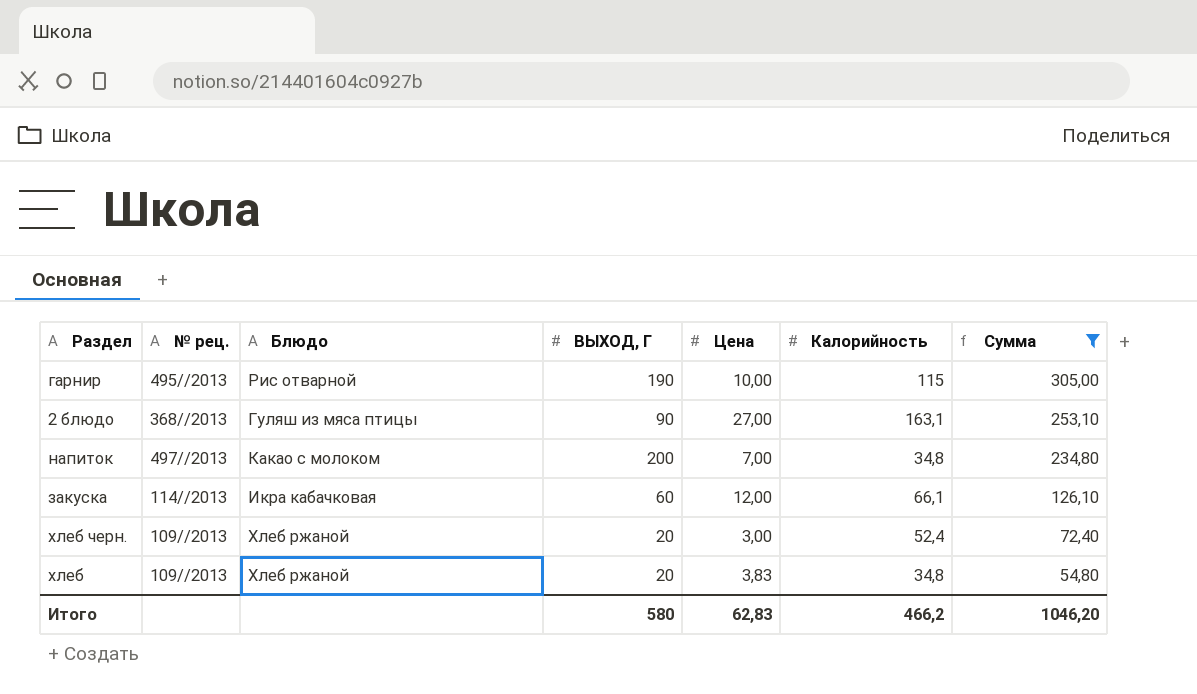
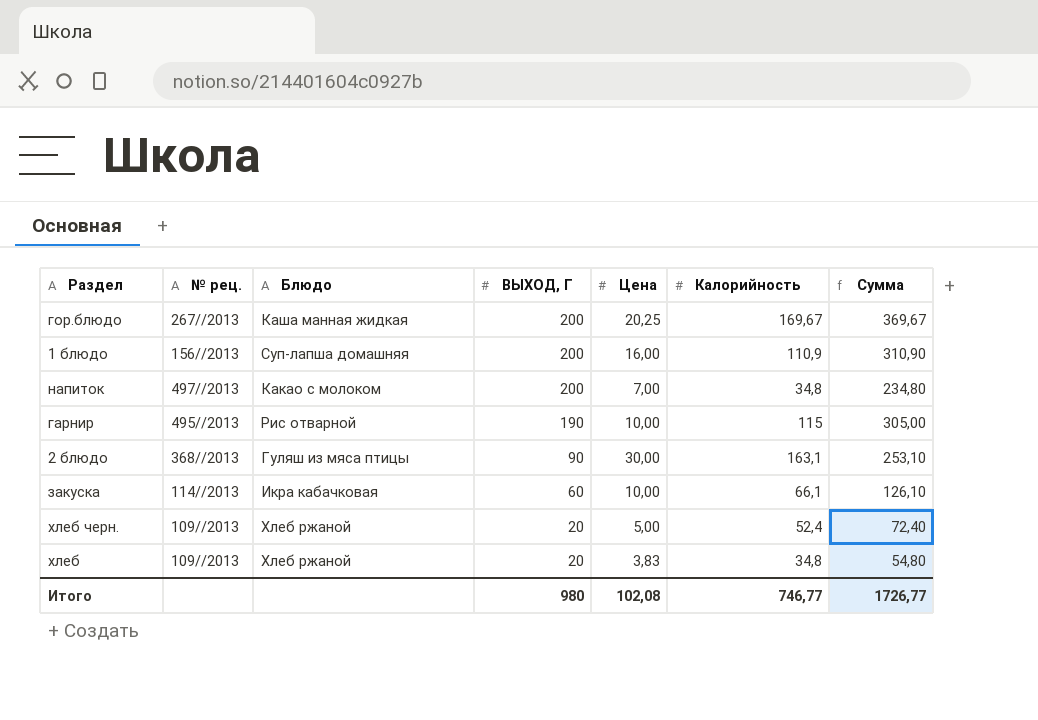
filter: Сумма <= 305,00 -> none
row order: Сумма descending -> ВЫХОД, Г descending
2 блюдо | Цена: 27,00 -> 30,00
закуска | Цена: 12,00 -> 10,00
хлеб черн. | Цена: 3,00 -> 5,00
Итого | ВЫХОД, Г: 580 -> 980
Итого | Цена: 62,83 -> 102,08
Итого | Калорийность: 466,2 -> 746,77
Итого | Сумма: 1046,20 -> 1726,77

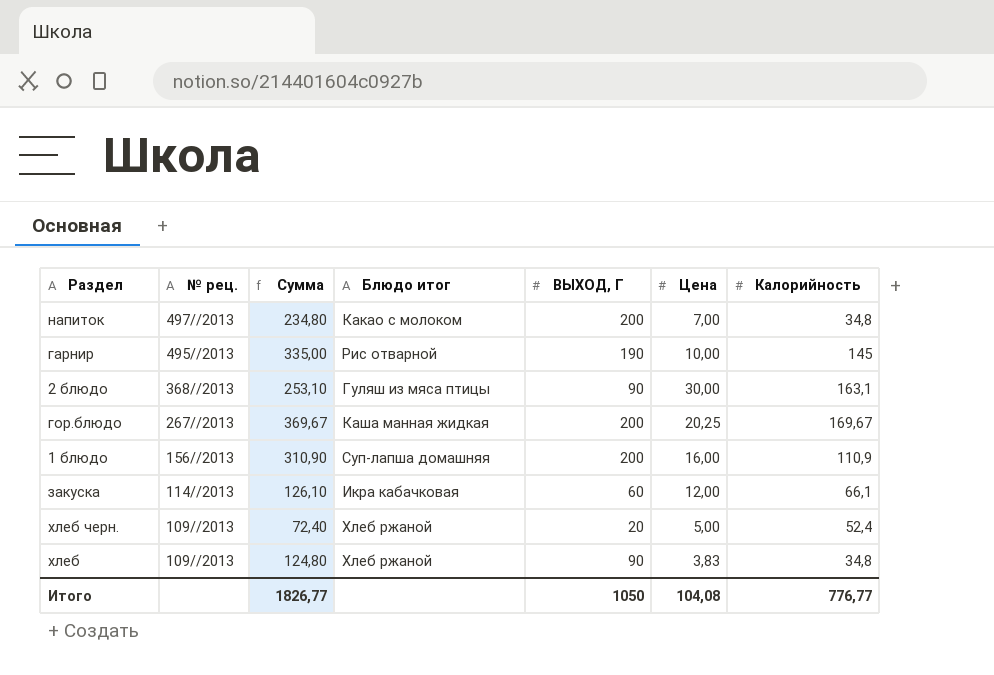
row order: ВЫХОД, Г descending -> № рец. descending
column Сумма | position: 7 -> 3
column name: Блюдо -> Блюдо итог
гарнир | Сумма: 305,00 -> 335,00
гарнир | Калорийность: 115 -> 145
закуска | Цена: 10,00 -> 12,00
хлеб | Сумма: 54,80 -> 124,80
хлеб | ВЫХОД, Г: 20 -> 90
Итого | Сумма: 1726,77 -> 1826,77
Итого | ВЫХОД, Г: 980 -> 1050
Итого | Цена: 102,08 -> 104,08
Итого | Калорийность: 746,77 -> 776,77

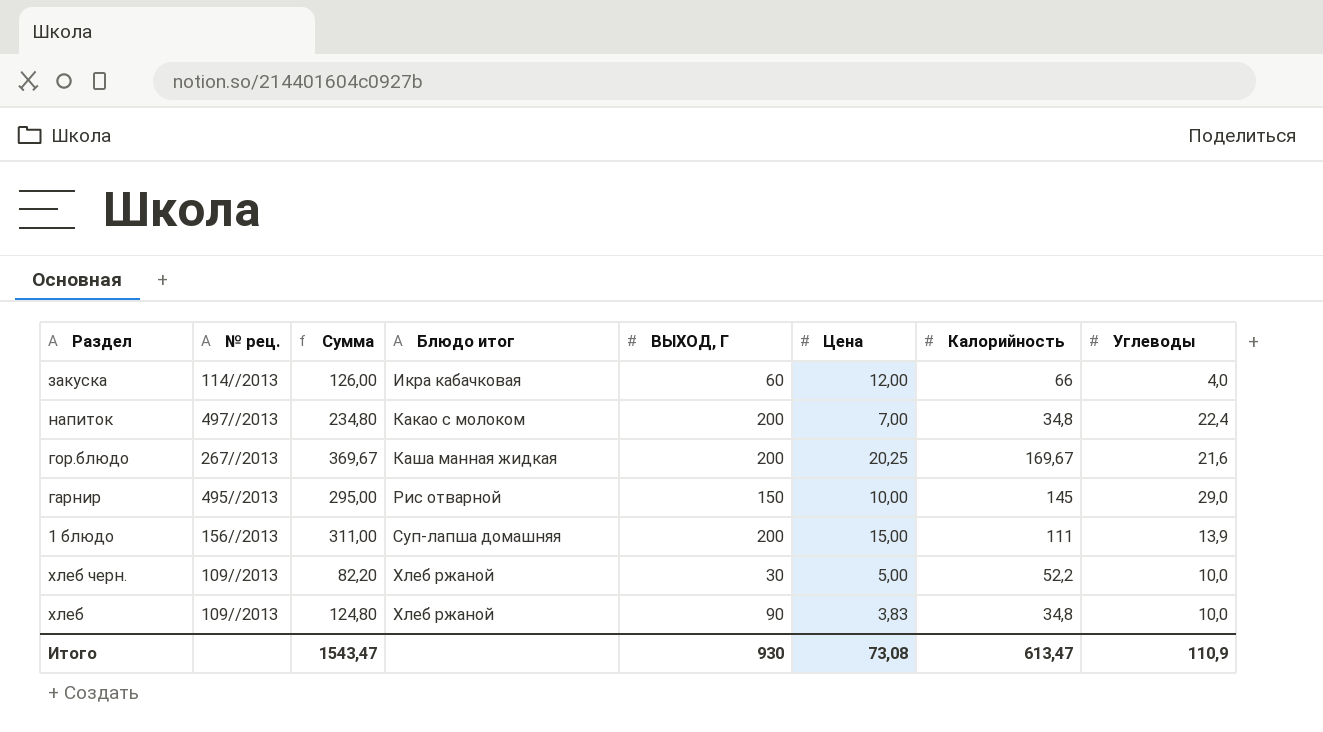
row order: № рец. descending -> Блюдо итог ascending
column Углеводы | position: none -> 8
row 2 блюдо: 368//2013 | 253,10 | Гуляш из мяса птицы | 90 | 30,00 | 163,1 -> none
закуска | Сумма: 126,10 -> 126,00
закуска | Калорийность: 66,1 -> 66
гарнир | Сумма: 335,00 -> 295,00
гарнир | ВЫХОД, Г: 190 -> 150
1 блюдо | Сумма: 310,90 -> 311,00
1 блюдо | Цена: 16,00 -> 15,00
1 блюдо | Калорийность: 110,9 -> 111
хлеб черн. | Сумма: 72,40 -> 82,20
хлеб черн. | ВЫХОД, Г: 20 -> 30
хлеб черн. | Калорийность: 52,4 -> 52,2
Итого | Сумма: 1826,77 -> 1543,47
Итого | ВЫХОД, Г: 1050 -> 930
Итого | Цена: 104,08 -> 73,08
Итого | Калорийность: 776,77 -> 613,47

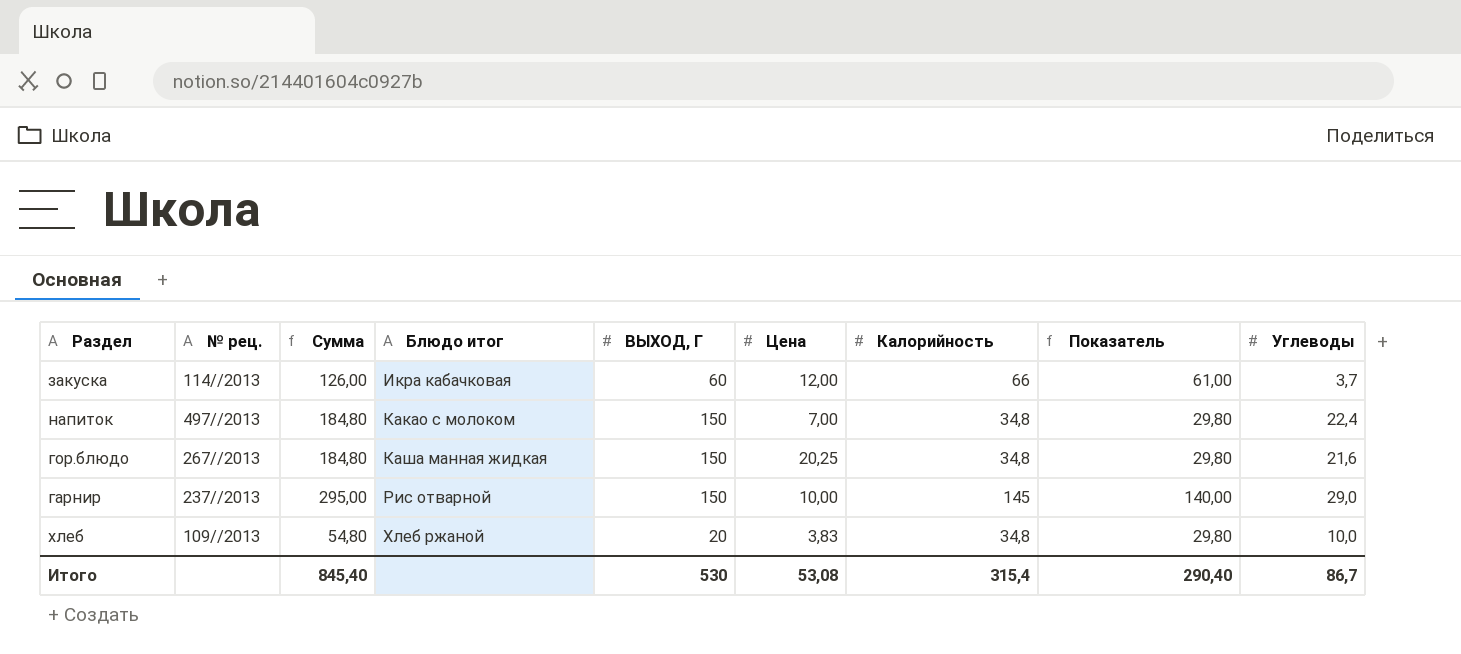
column Показатель | formula: none -> [Калорийность] - 5
row 1 блюдо: 156//2013 | 311,00 | Суп-лапша домашняя | 200 | 15,00 | 111 | 13,9 -> none
row хлеб черн.: 109//2013 | 82,20 | Хлеб ржаной | 30 | 5,00 | 52,2 | 10,0 -> none
закуска | Углеводы: 4,0 -> 3,7
напиток | Сумма: 234,80 -> 184,80
напиток | ВЫХОД, Г: 200 -> 150
гор.блюдо | Сумма: 369,67 -> 184,80
гор.блюдо | ВЫХОД, Г: 200 -> 150
гор.блюдо | Калорийность: 169,67 -> 34,8
гарнир | № рец.: 495//2013 -> 237//2013
хлеб | Сумма: 124,80 -> 54,80
хлеб | ВЫХОД, Г: 90 -> 20
Итого | Сумма: 1543,47 -> 845,40
Итого | ВЫХОД, Г: 930 -> 530
Итого | Цена: 73,08 -> 53,08
Итого | Калорийность: 613,47 -> 315,4
Итого | Углеводы: 110,9 -> 86,7

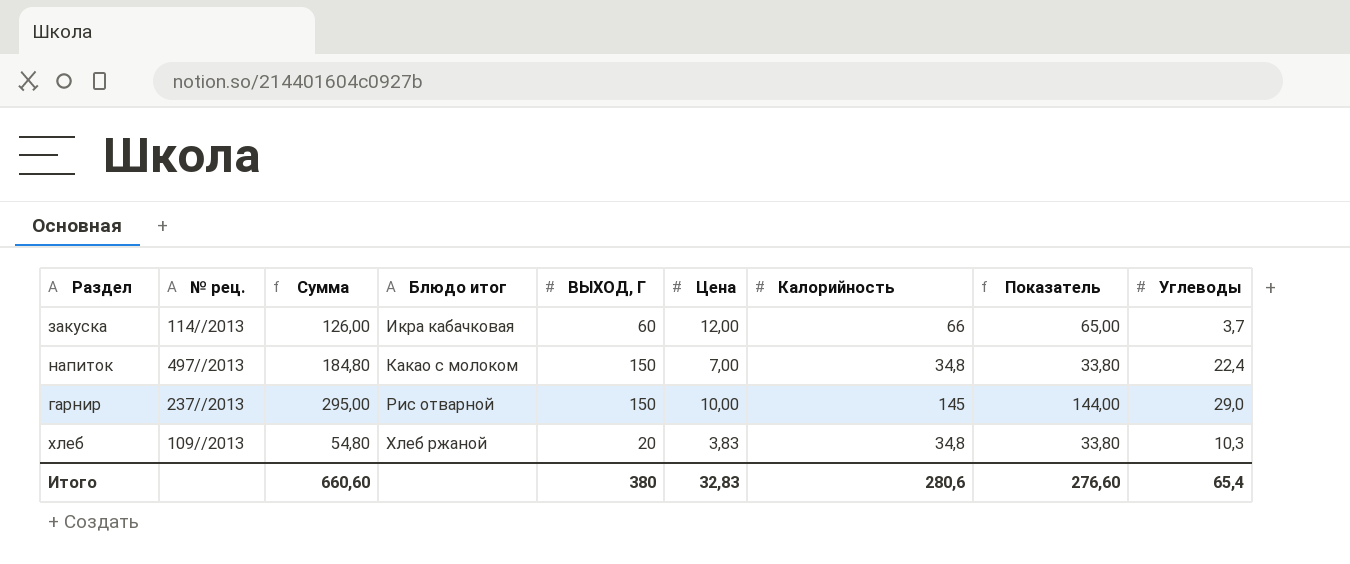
column Показатель | formula: [Калорийность] - 5 -> [Калорийность] - 1
row гор.блюдо: 267//2013 | 184,80 | Каша манная жидкая | 150 | 20,25 | 34,8 | 29,80 | 21,6 -> none
хлеб | Углеводы: 10,0 -> 10,3
Итого | Сумма: 845,40 -> 660,60
Итого | ВЫХОД, Г: 530 -> 380
Итого | Цена: 53,08 -> 32,83
Итого | Калорийность: 315,4 -> 280,6
Итого | Показатель: 290,40 -> 276,60
Итого | Углеводы: 86,7 -> 65,4

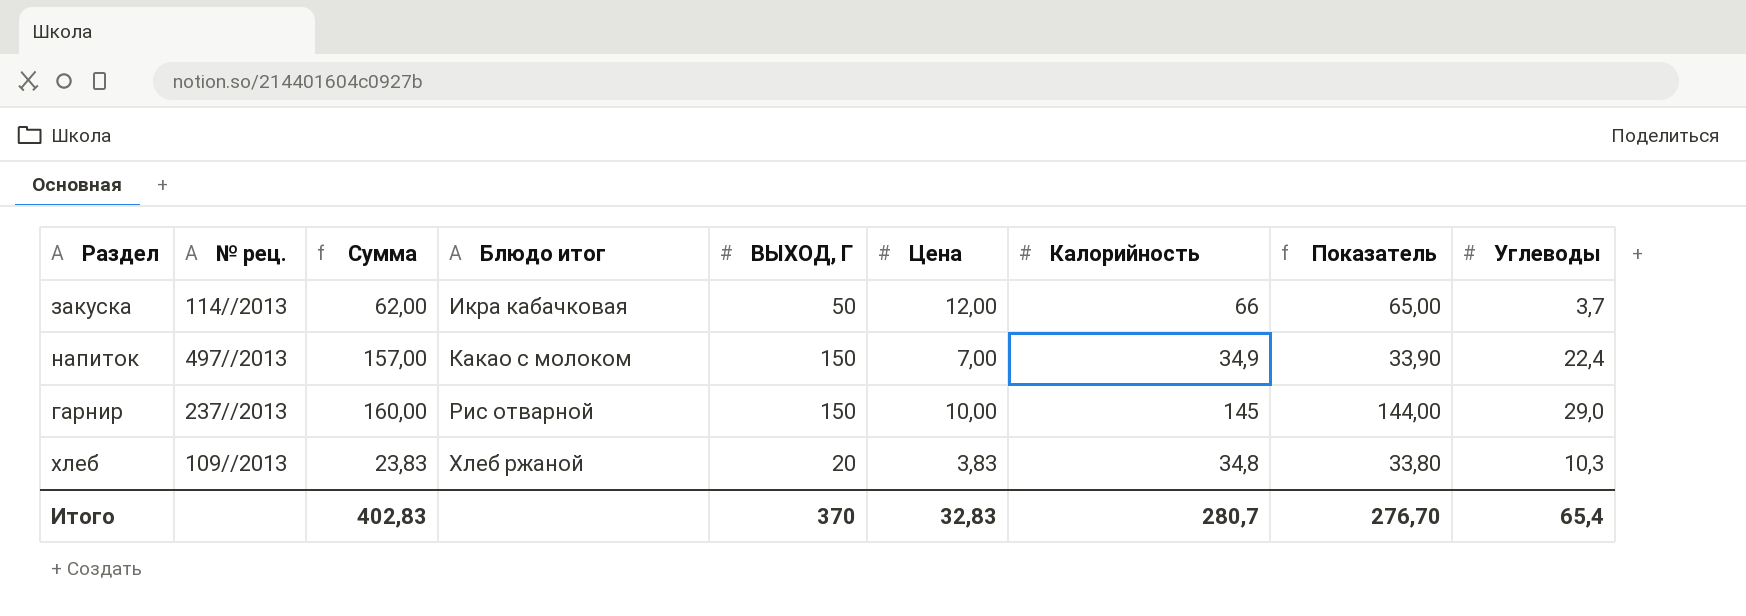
column Сумма | formula: [ВЫХОД, Г] + [Калорийность] -> [ВЫХОД, Г] + [Цена]
закуска | ВЫХОД, Г: 60 -> 50
напиток | Калорийность: 34,8 -> 34,9
напиток | Показатель: 33,80 -> 33,90
Итого | Сумма: 660,60 -> 402,83
Итого | ВЫХОД, Г: 380 -> 370
Итого | Калорийность: 280,6 -> 280,7
Итого | Показатель: 276,60 -> 276,70

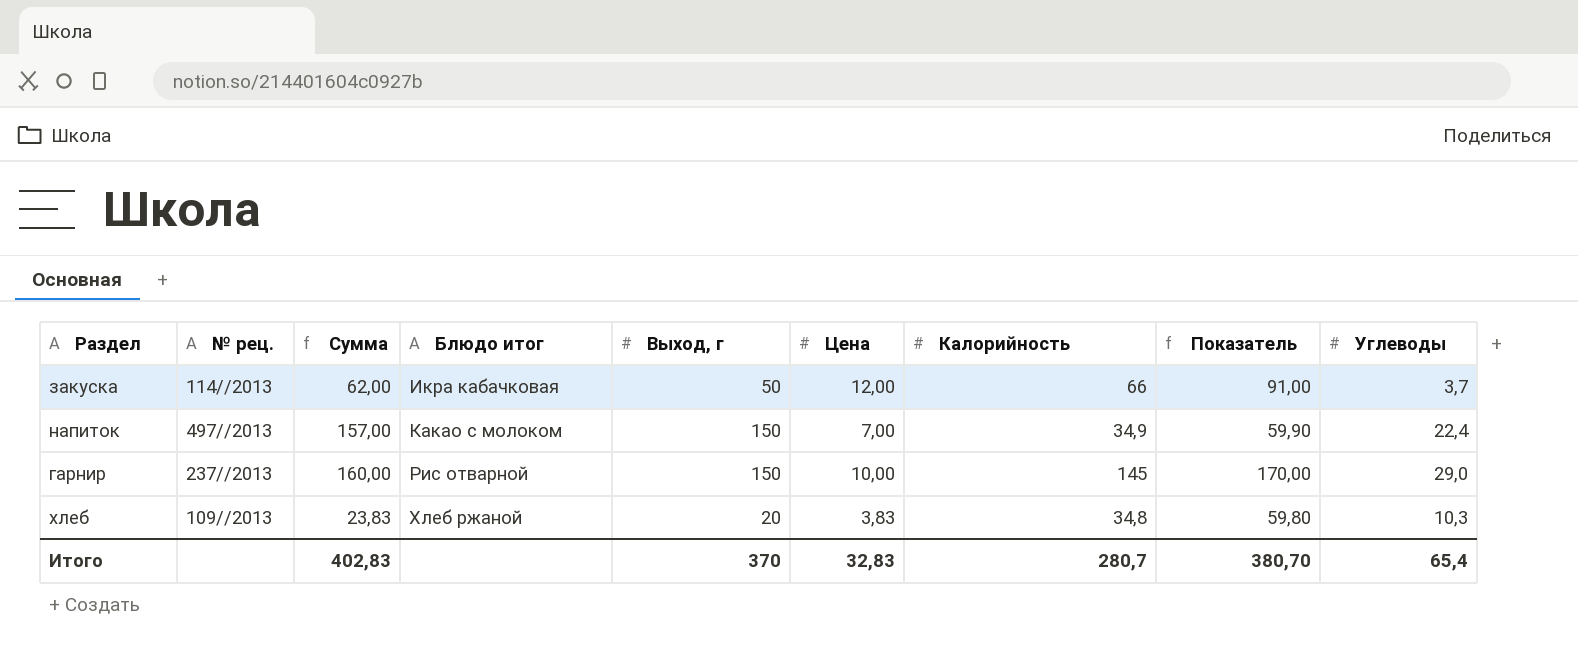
column name: ВЫХОД, Г -> Выход, г
column Показатель | formula: [Калорийность] - 1 -> [Калорийность] + 25
Итого | Показатель: 276,70 -> 380,70

